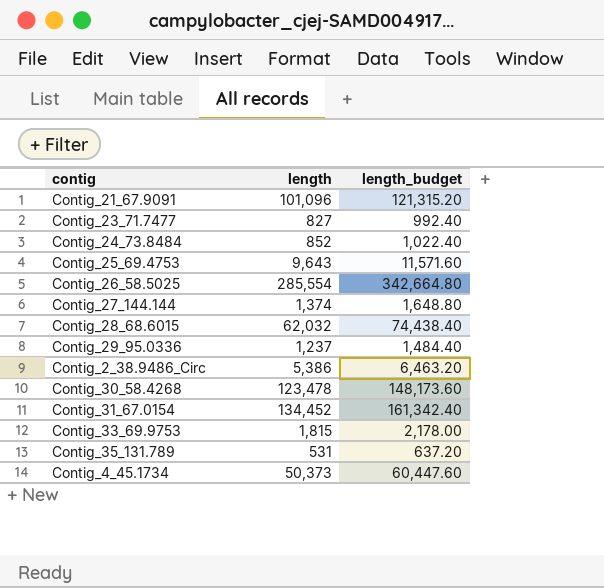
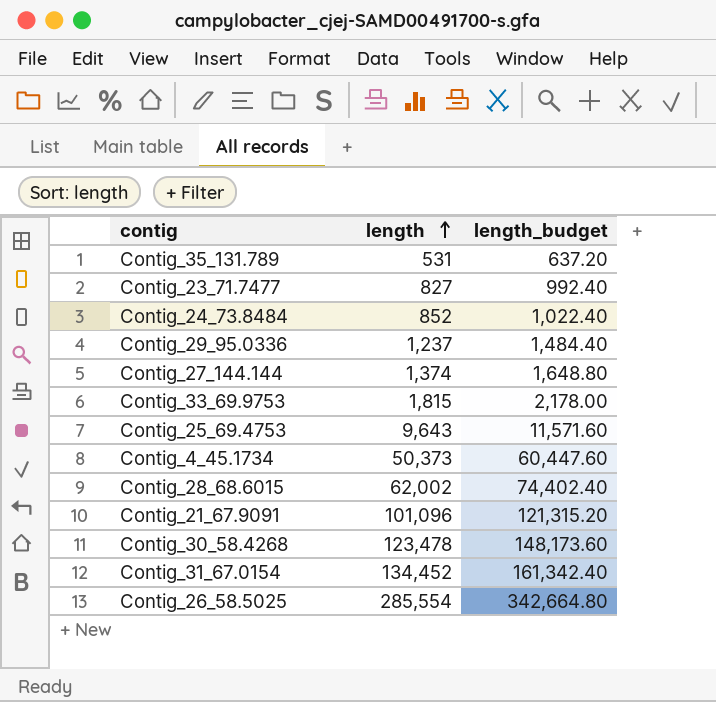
row order: none -> length ascending
row Contig_2_38.9486_Circ: 5,386 | 6,463.20 -> none
Contig_28_68.6015 | length: 62,032 -> 62,002
Contig_28_68.6015 | length_budget: 74,438.40 -> 74,402.40

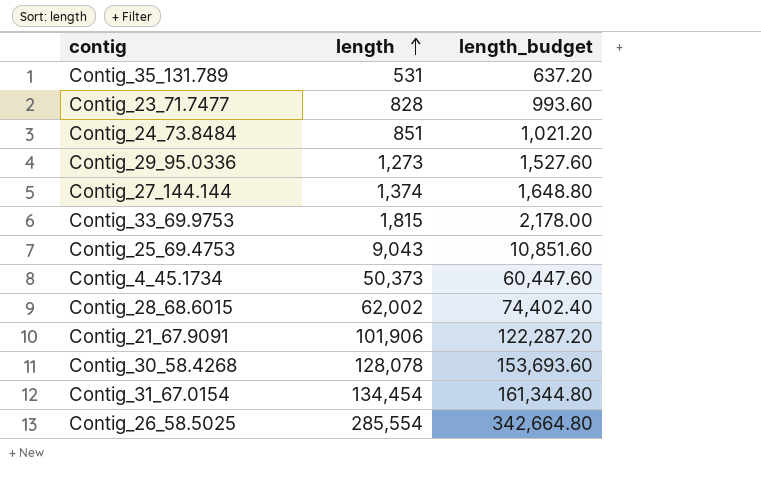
Contig_23_71.7477 | length: 827 -> 828
Contig_23_71.7477 | length_budget: 992.40 -> 993.60
Contig_24_73.8484 | length: 852 -> 851
Contig_24_73.8484 | length_budget: 1,022.40 -> 1,021.20
Contig_29_95.0336 | length: 1,237 -> 1,273
Contig_29_95.0336 | length_budget: 1,484.40 -> 1,527.60
Contig_25_69.4753 | length: 9,643 -> 9,043
Contig_25_69.4753 | length_budget: 11,571.60 -> 10,851.60
Contig_21_67.9091 | length: 101,096 -> 101,906
Contig_21_67.9091 | length_budget: 121,315.20 -> 122,287.20
Contig_30_58.4268 | length: 123,478 -> 128,078
Contig_30_58.4268 | length_budget: 148,173.60 -> 153,693.60
Contig_31_67.0154 | length: 134,452 -> 134,454
Contig_31_67.0154 | length_budget: 161,342.40 -> 161,344.80

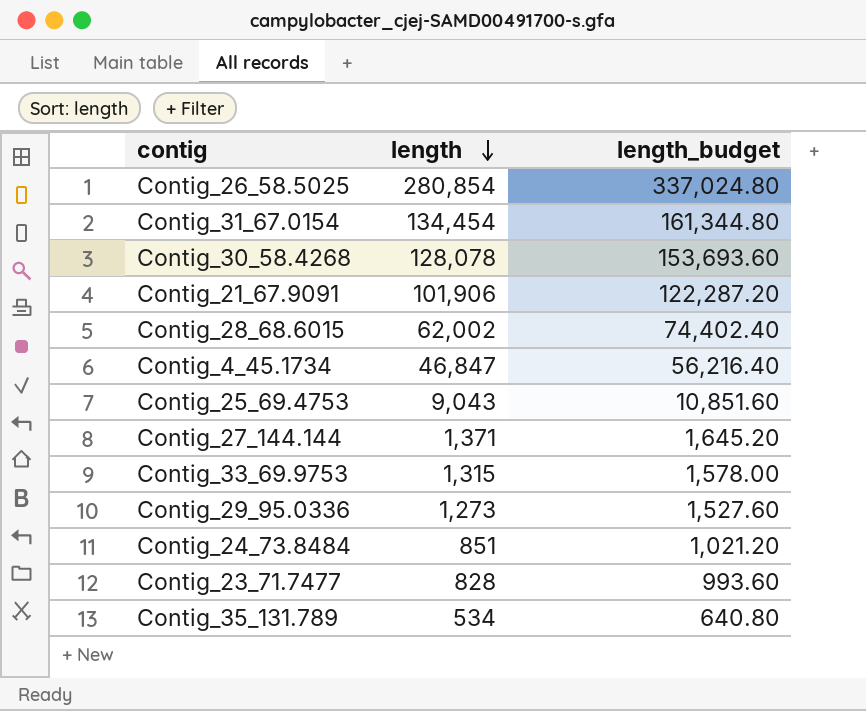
row order: length ascending -> length descending
Contig_26_58.5025 | length: 285,554 -> 280,854
Contig_26_58.5025 | length_budget: 342,664.80 -> 337,024.80
Contig_4_45.1734 | length: 50,373 -> 46,847
Contig_4_45.1734 | length_budget: 60,447.60 -> 56,216.40
Contig_27_144.144 | length: 1,374 -> 1,371
Contig_27_144.144 | length_budget: 1,648.80 -> 1,645.20
Contig_33_69.9753 | length: 1,815 -> 1,315
Contig_33_69.9753 | length_budget: 2,178.00 -> 1,578.00
Contig_35_131.789 | length: 531 -> 534
Contig_35_131.789 | length_budget: 637.20 -> 640.80

